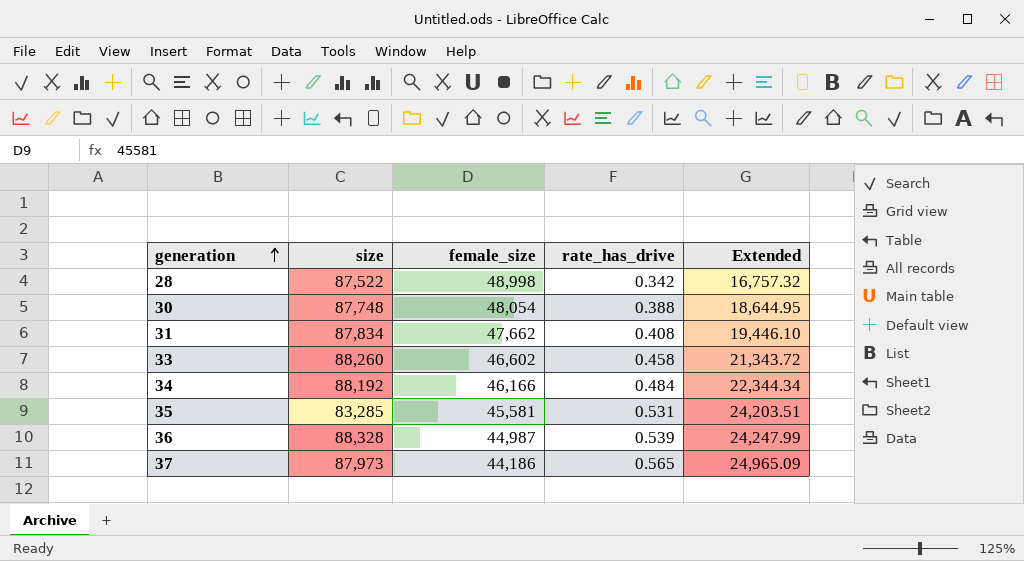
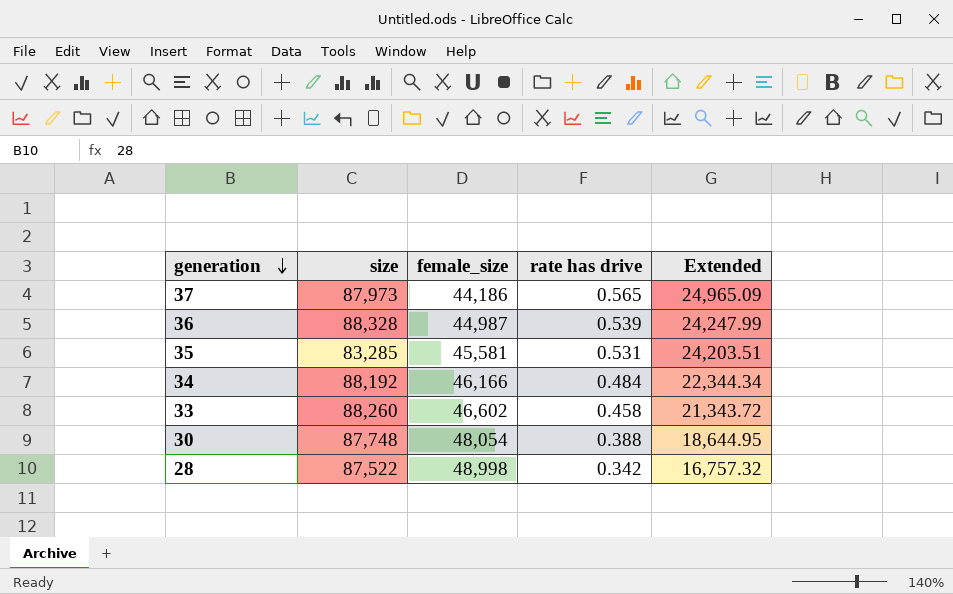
row order: generation ascending -> generation descending
column name: rate_has_drive -> rate has drive
row 31: 87,834 | 47,662 | 0.408 | 19,446.10 -> none

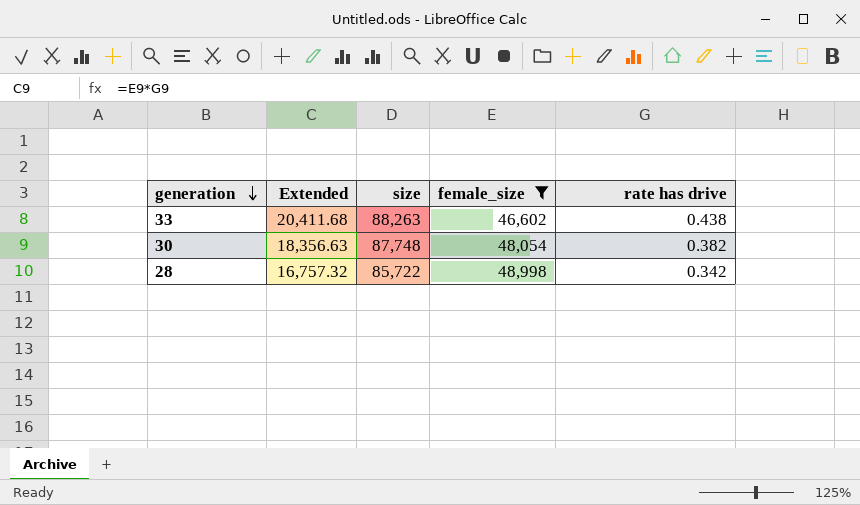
filter: none -> female_size >= 46,602
column Extended | position: 5 -> 2
33 | Extended: 21,343.72 -> 20,411.68
33 | size: 88,260 -> 88,263
33 | rate has drive: 0.458 -> 0.438
30 | Extended: 18,644.95 -> 18,356.63
30 | rate has drive: 0.388 -> 0.382
28 | size: 87,522 -> 85,722

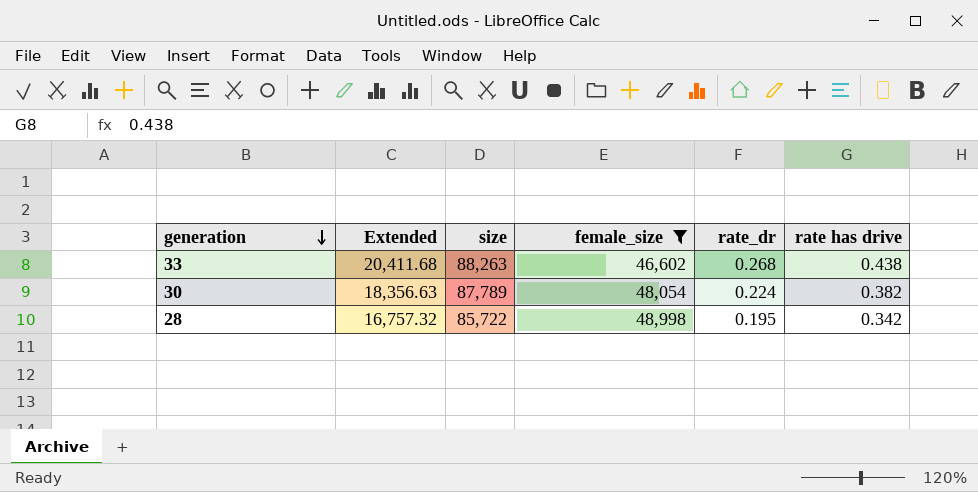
column rate_dr | position: none -> 5
30 | size: 87,748 -> 87,789

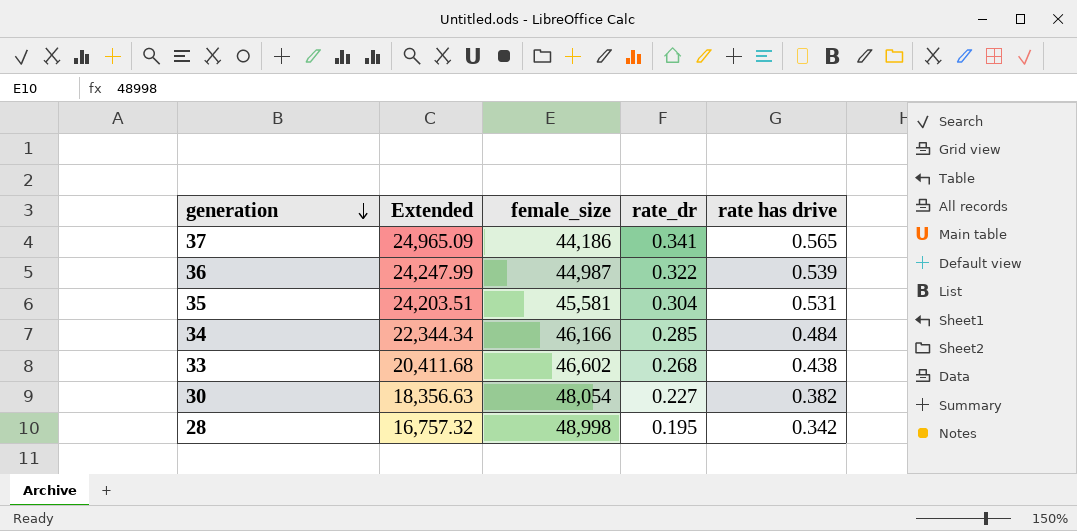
filter: female_size >= 46,602 -> none
column size | position: 3 -> none
30 | rate_dr: 0.224 -> 0.227

